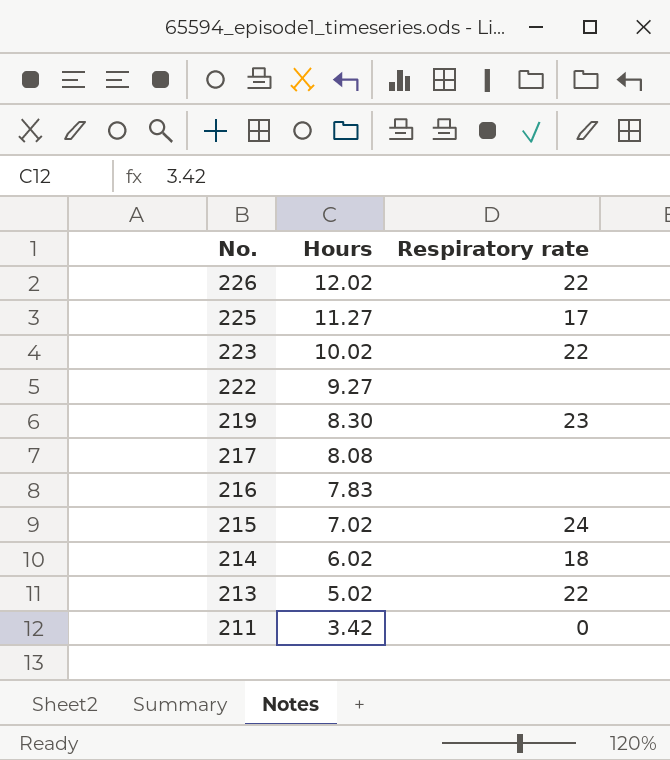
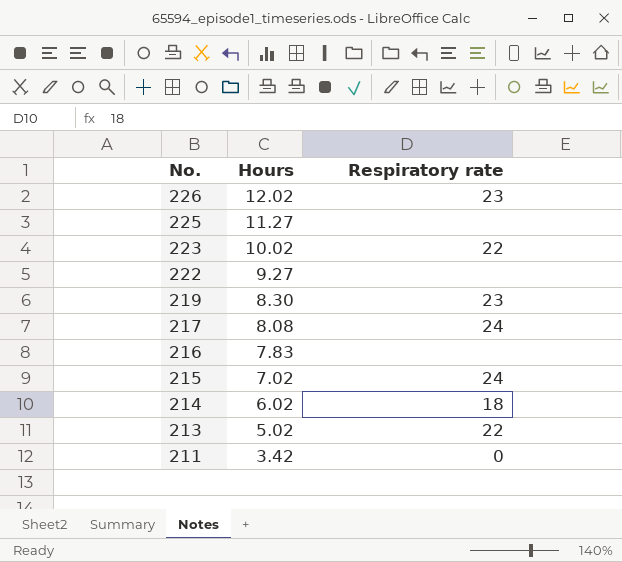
226 | Respiratory rate: 22 -> 23
225 | Respiratory rate: 17 -> none
217 | Respiratory rate: none -> 24

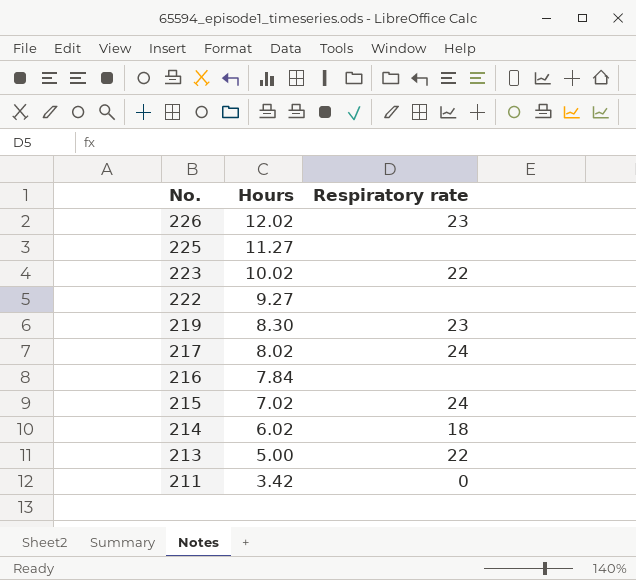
217 | Hours: 8.08 -> 8.02
216 | Hours: 7.83 -> 7.84
213 | Hours: 5.02 -> 5.00

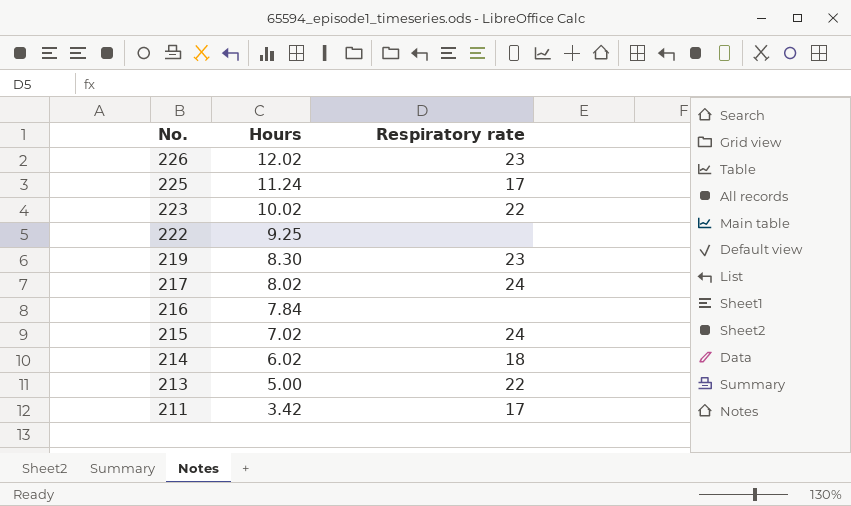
225 | Hours: 11.27 -> 11.24
225 | Respiratory rate: none -> 17
222 | Hours: 9.27 -> 9.25
211 | Respiratory rate: 0 -> 17

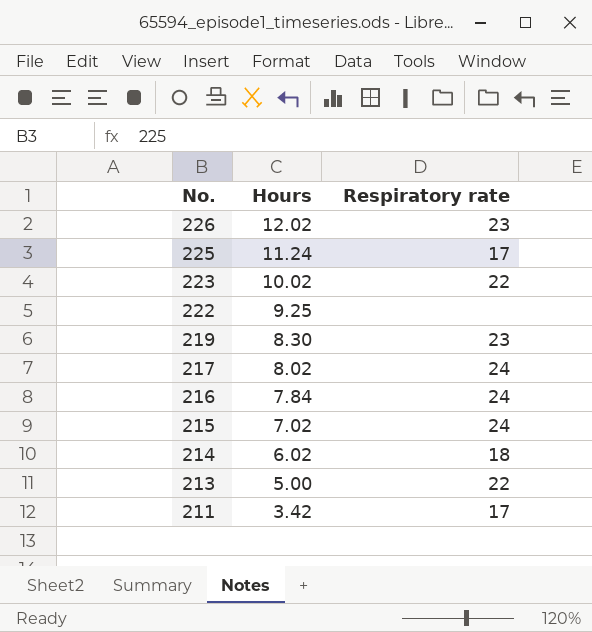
216 | Respiratory rate: none -> 24

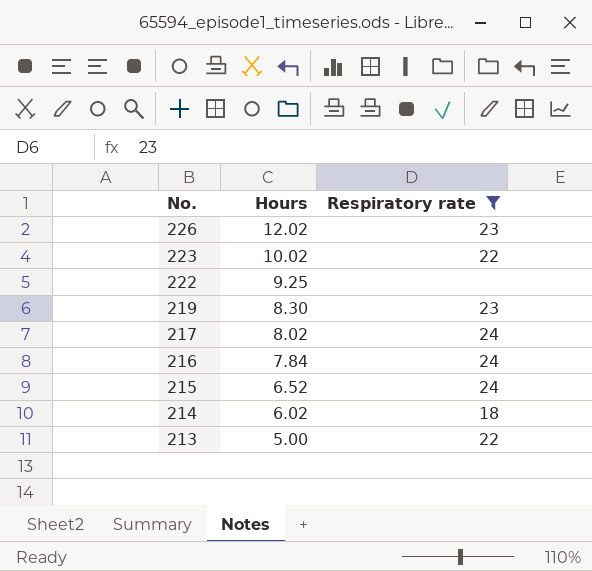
filter: none -> Respiratory rate != 17
215 | Hours: 7.02 -> 6.52

